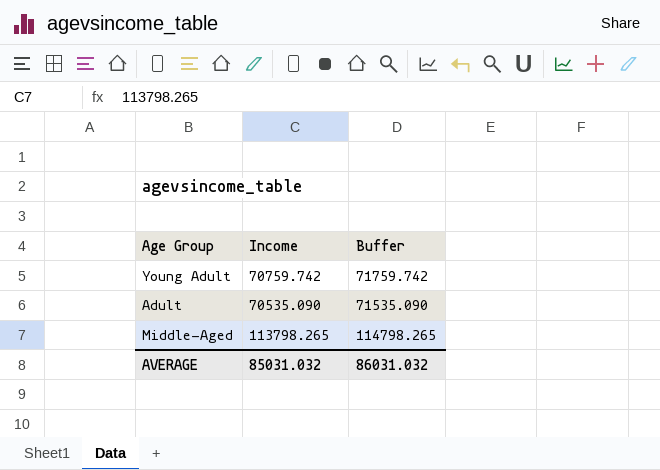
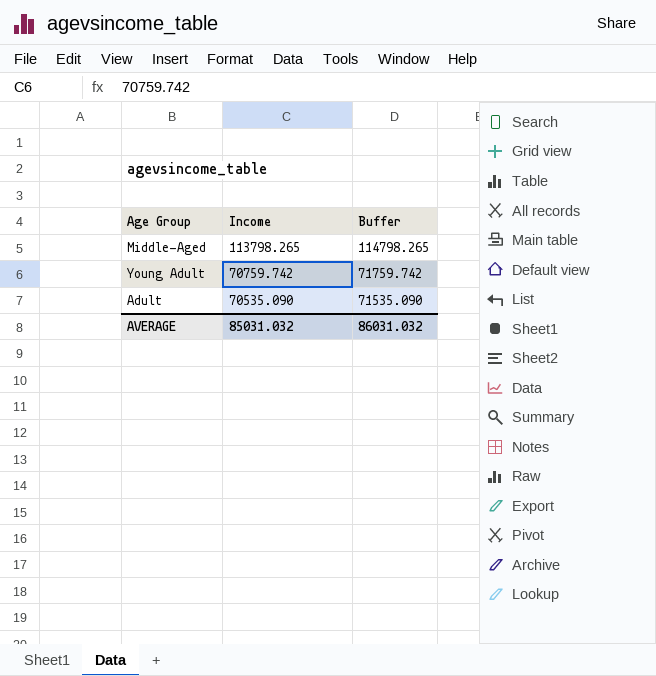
row order: none -> Income descending

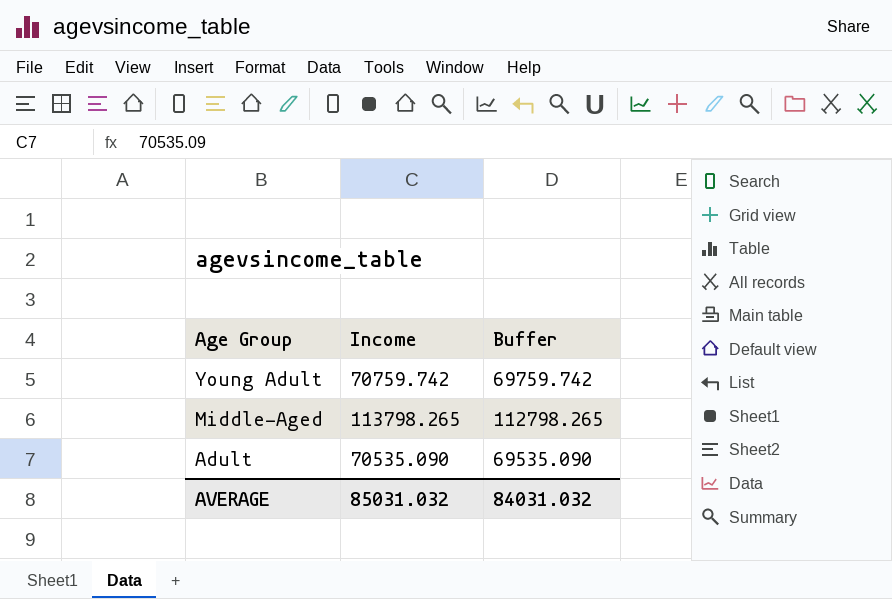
row order: Income descending -> Age Group descending
column Buffer | formula: [Income] + 1000 -> [Income] - 1000
AVERAGE | Buffer: 86031.032 -> 84031.032

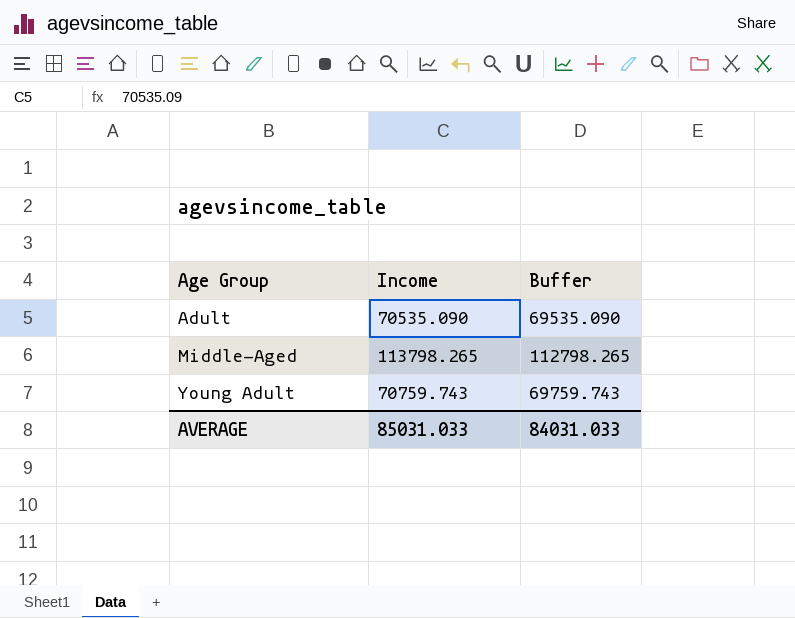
row order: Age Group descending -> Age Group ascending
Young Adult | Income: 70759.742 -> 70759.743
Young Adult | Buffer: 69759.742 -> 69759.743
AVERAGE | Income: 85031.032 -> 85031.033
AVERAGE | Buffer: 84031.032 -> 84031.033

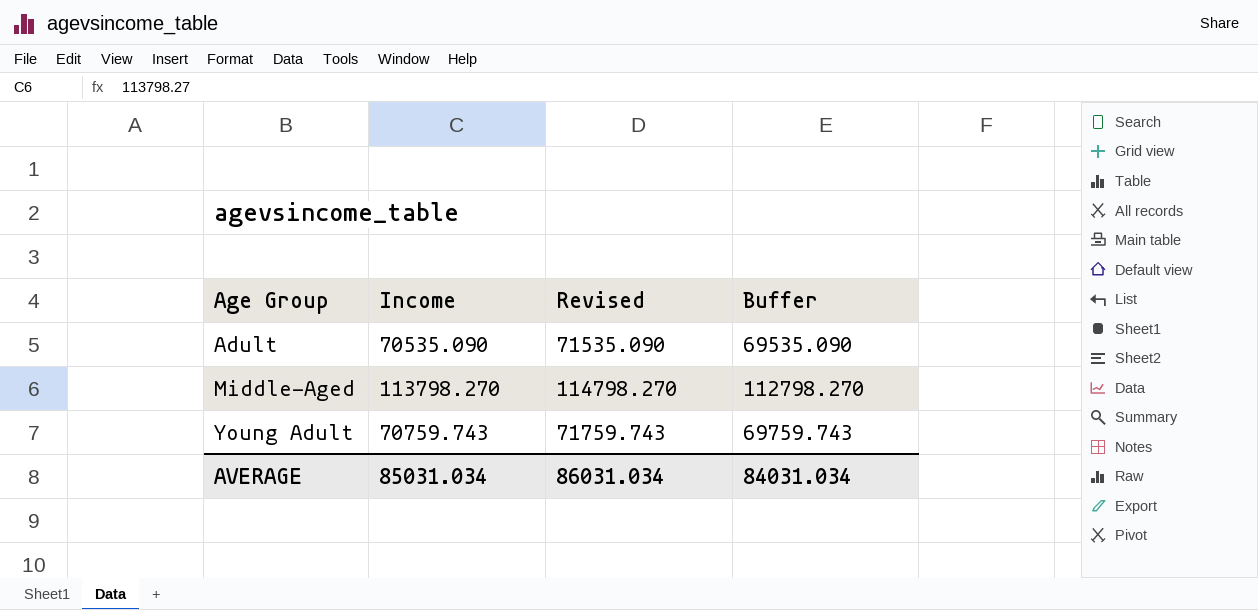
column Revised | formula: none -> [Income] + 1000
Middle-Aged | Income: 113798.265 -> 113798.270
Middle-Aged | Buffer: 112798.265 -> 112798.270
AVERAGE | Income: 85031.033 -> 85031.034
AVERAGE | Buffer: 84031.033 -> 84031.034

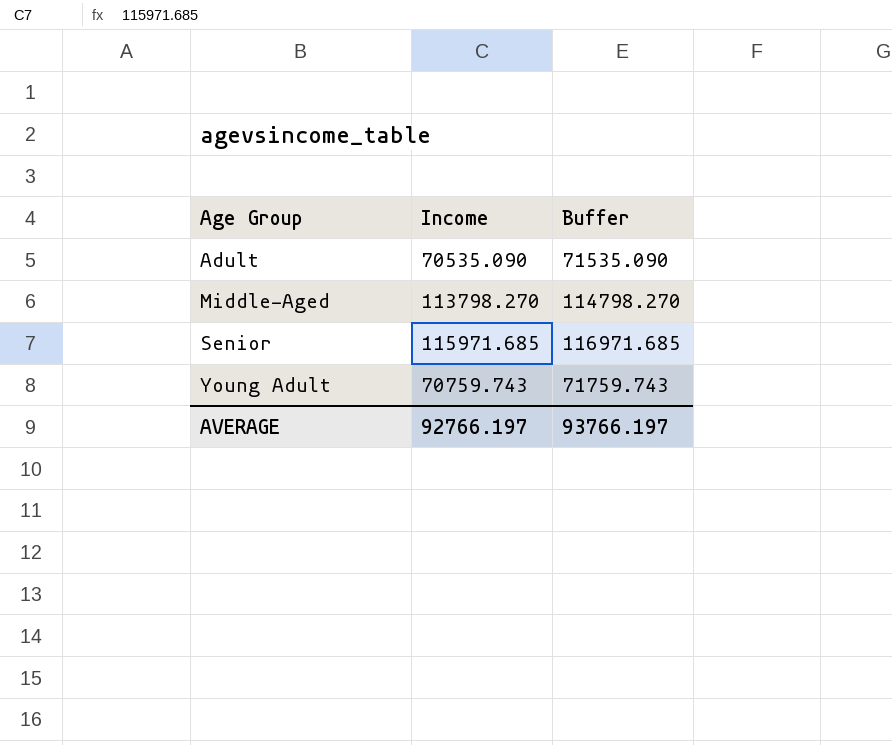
column Revised | formula: [Income] + 1000 -> none
column Buffer | formula: [Income] - 1000 -> [Income] + 1000
row Senior: none -> 115971.685 | 116971.685
AVERAGE | Income: 85031.034 -> 92766.197
AVERAGE | Buffer: 84031.034 -> 93766.197

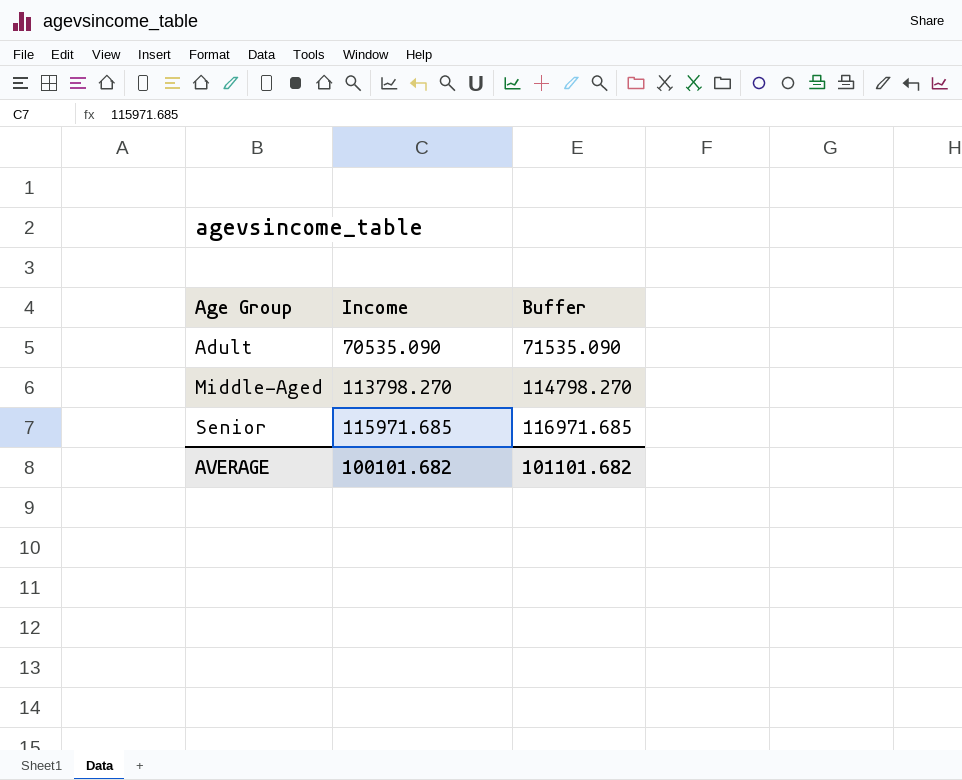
row Young Adult: 70759.743 | 71759.743 -> none
AVERAGE | Income: 92766.197 -> 100101.682
AVERAGE | Buffer: 93766.197 -> 101101.682

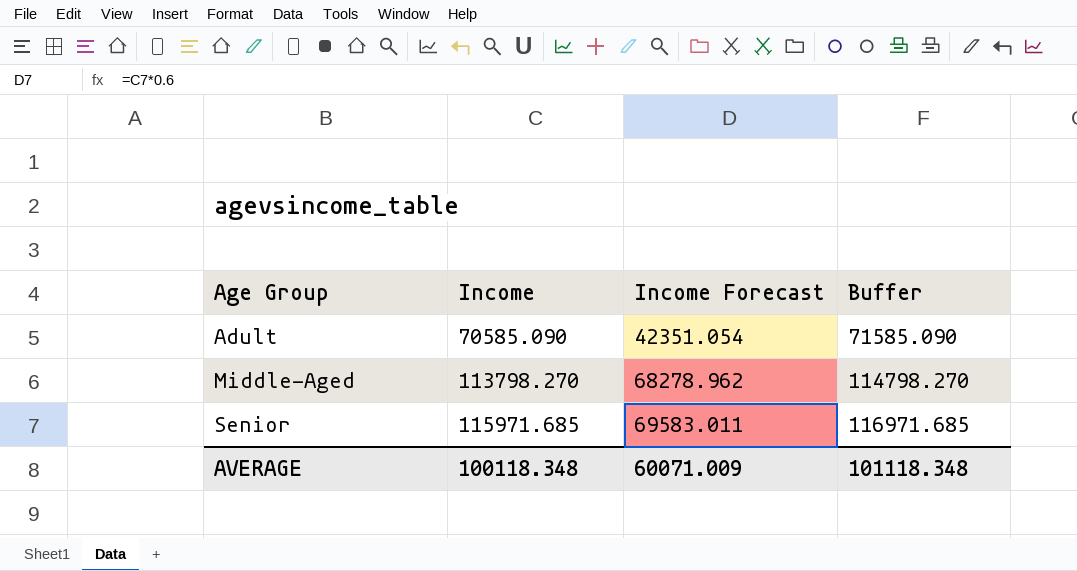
column Income Forecast | formula: none -> [Income] * 0.6
Adult | Income: 70535.090 -> 70585.090
Adult | Buffer: 71535.090 -> 71585.090
AVERAGE | Income: 100101.682 -> 100118.348
AVERAGE | Buffer: 101101.682 -> 101118.348

